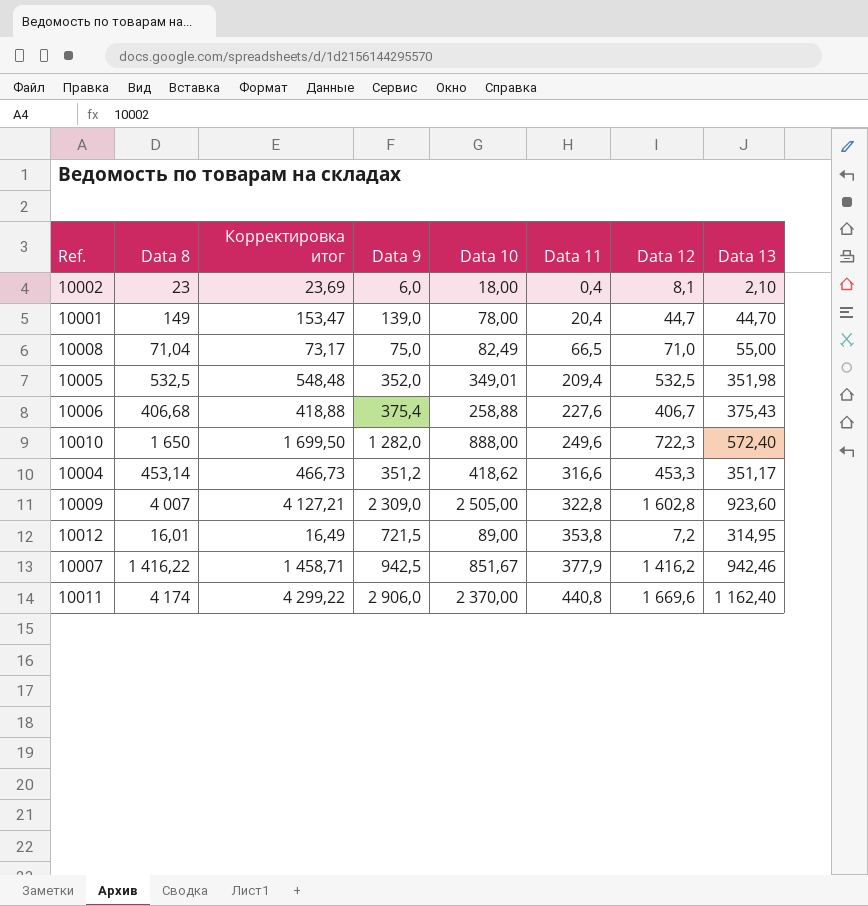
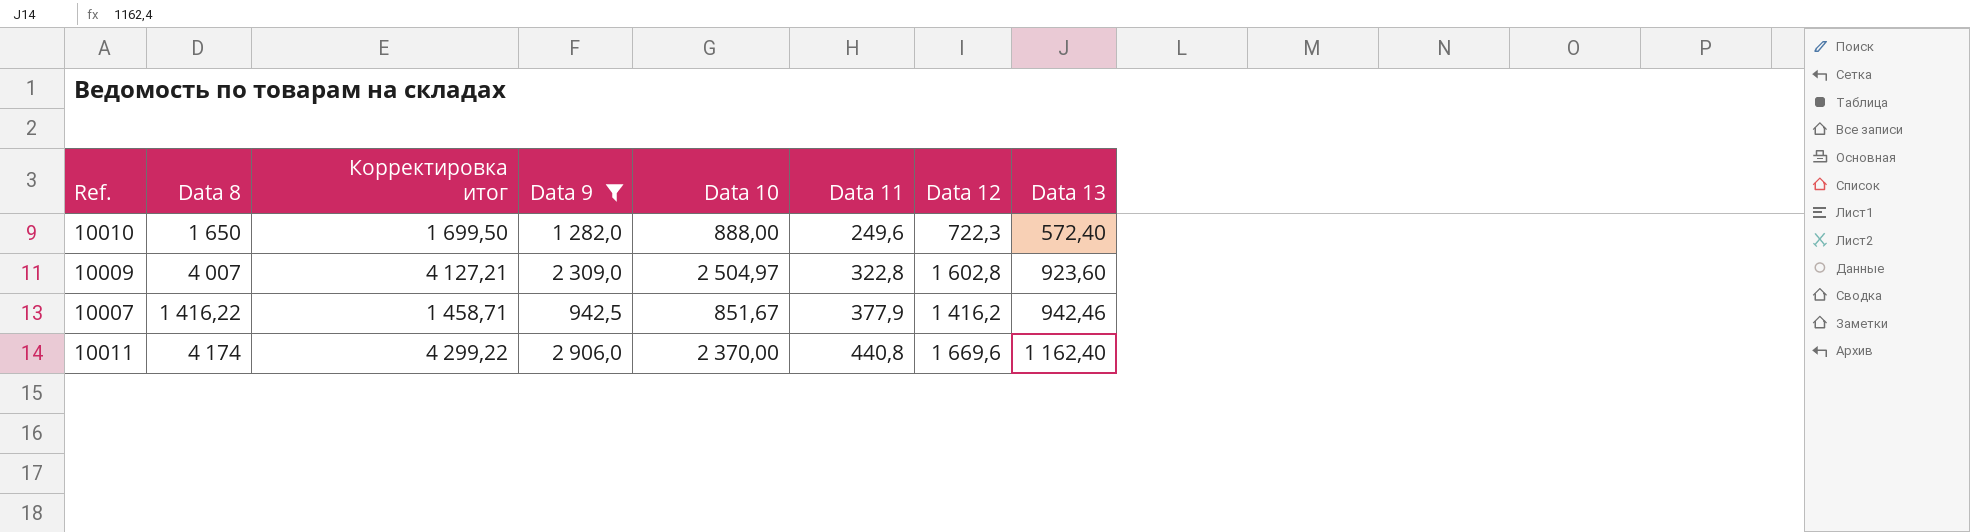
filter: none -> Data 9 >= 942,5
10009 | Data 10: 2 505,00 -> 2 504,97

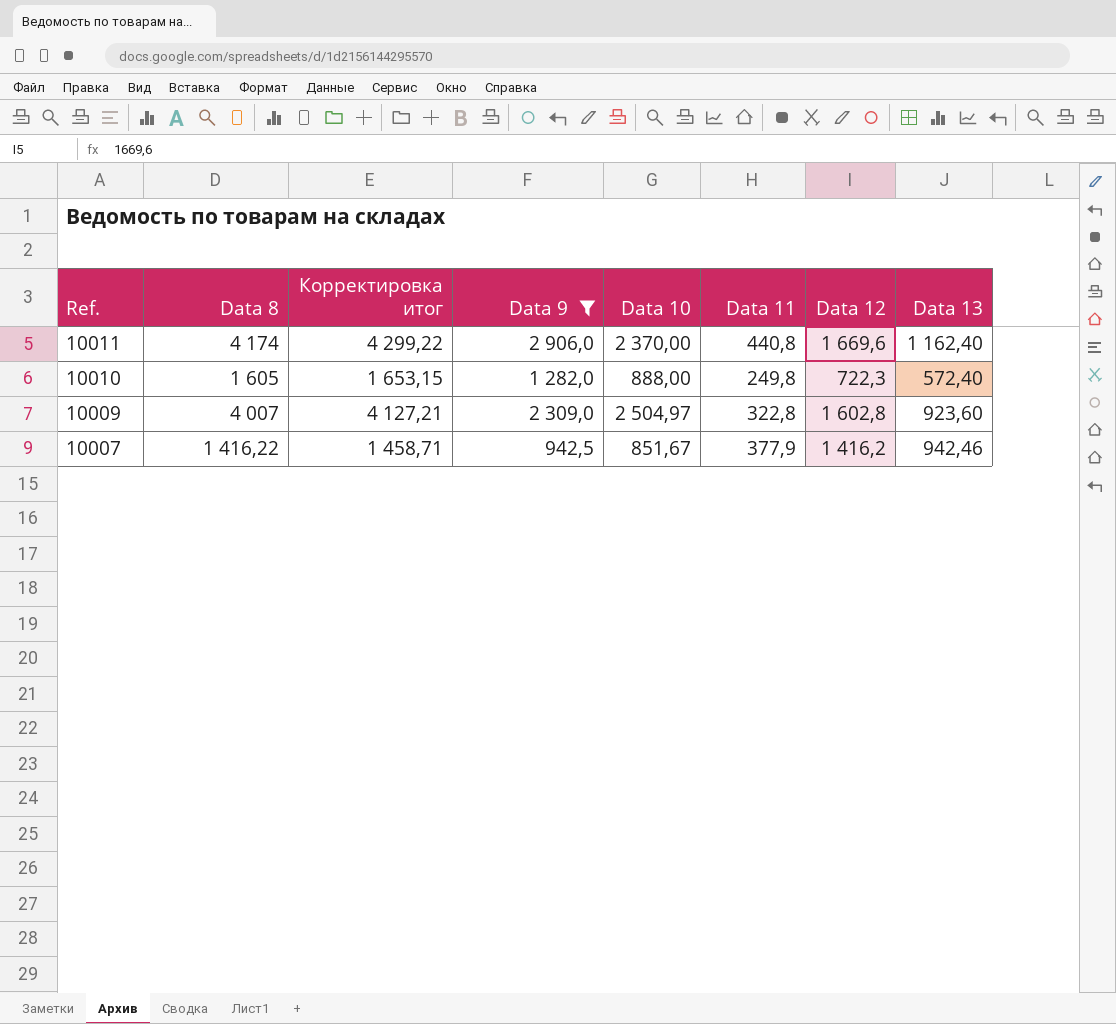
row order: Data 11 ascending -> Ref. descending
10010 | Data 8: 1 650 -> 1 605
10010 | Корректировка итог: 1 699,50 -> 1 653,15
10010 | Data 11: 249,6 -> 249,8

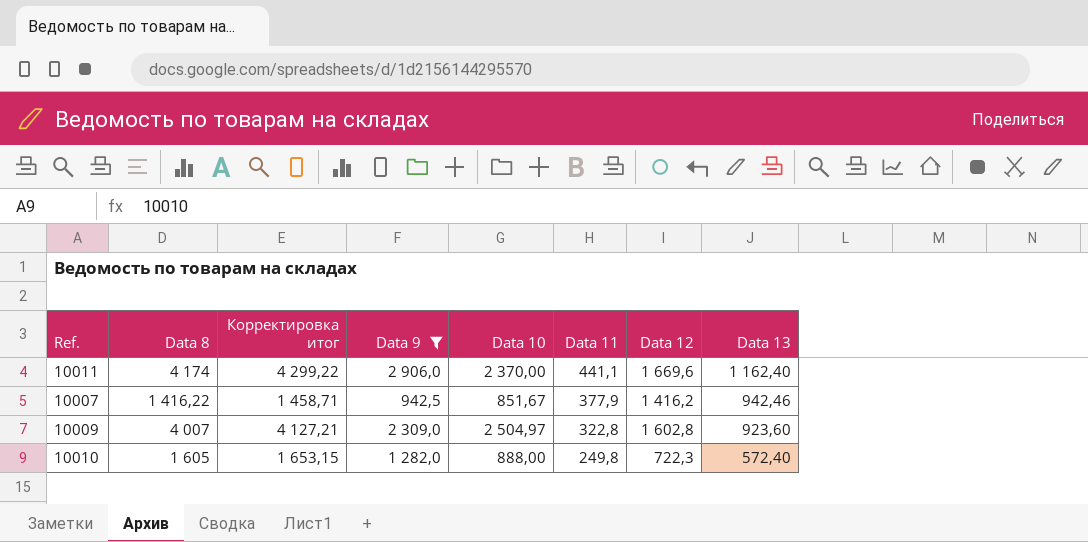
row order: Ref. descending -> Data 11 descending
10011 | Data 11: 440,8 -> 441,1

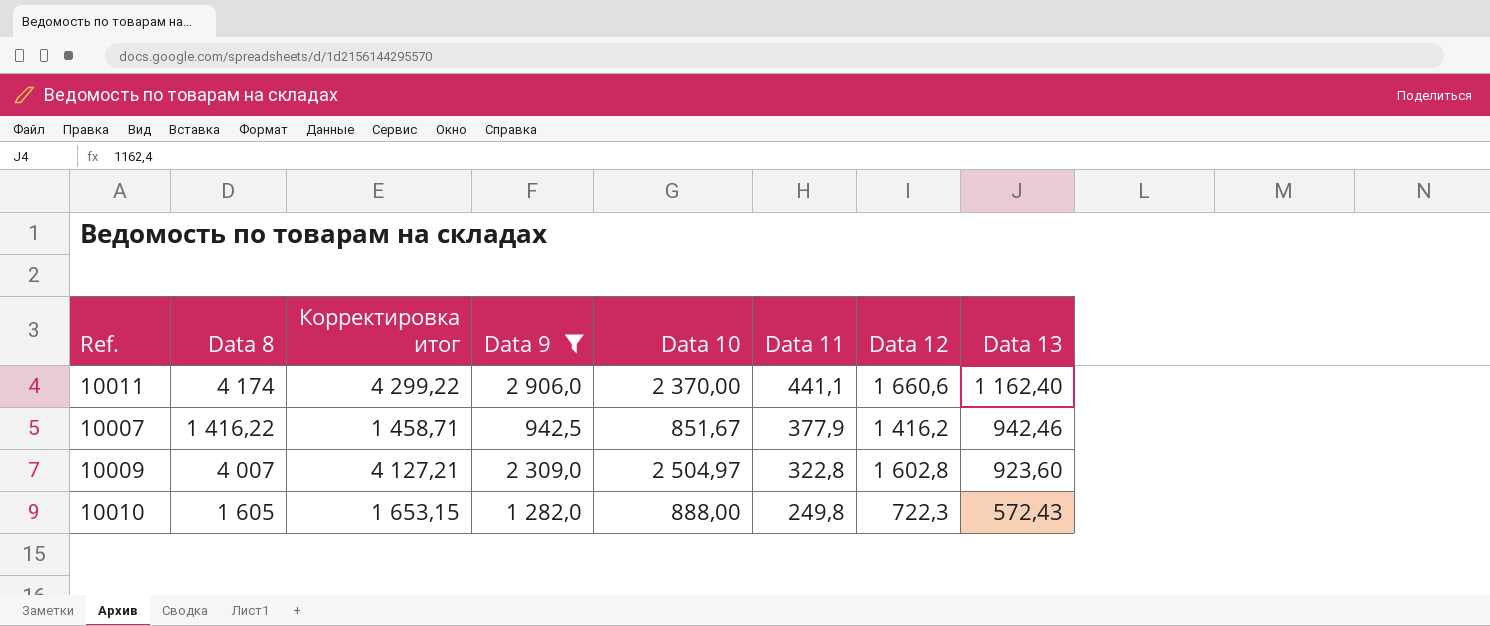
10011 | Data 12: 1 669,6 -> 1 660,6
10010 | Data 13: 572,40 -> 572,43

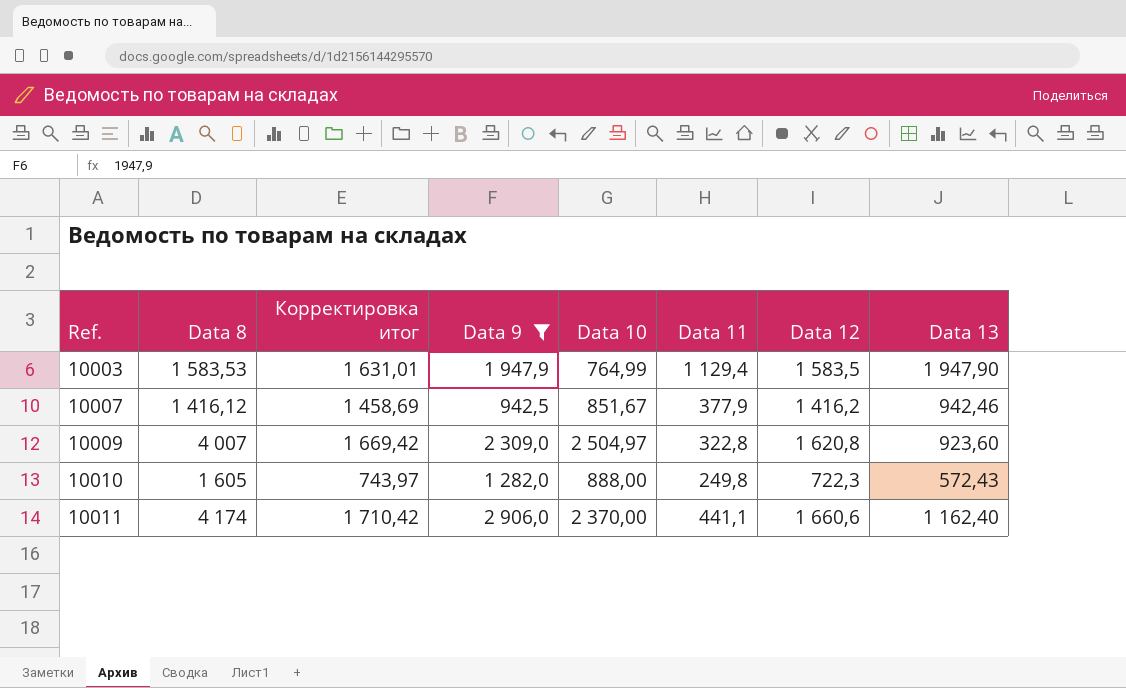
row order: Data 11 descending -> Ref. ascending
column Корректировка итог | formula: [Data 8] * 1,03 -> [Data 12] * 1,03
row 10003: none -> 1 583,53 | 1 631,01 | 1 947,9 | 764,99 | 1 129,4 | 1 583,5 | 1 947,90
10007 | Data 8: 1 416,22 -> 1 416,12
10009 | Data 12: 1 602,8 -> 1 620,8

